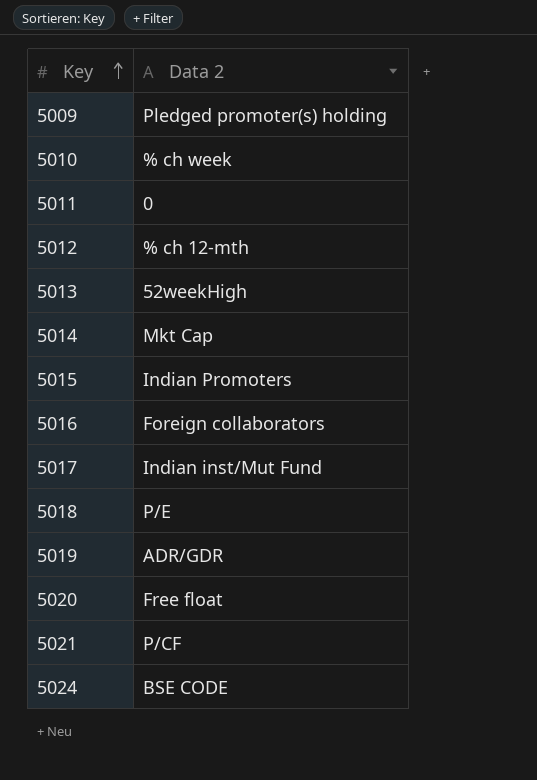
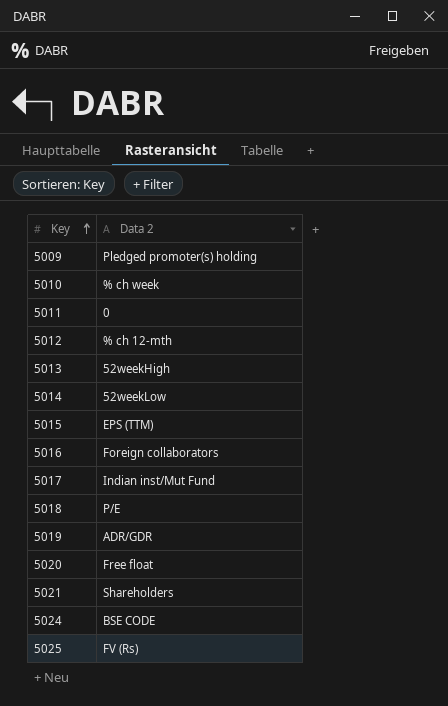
5014 | Data 2: Mkt Cap -> 52weekLow
5015 | Data 2: Indian Promoters -> EPS (TTM)
5021 | Data 2: P/CF -> Shareholders
row 5025: none -> FV (Rs)

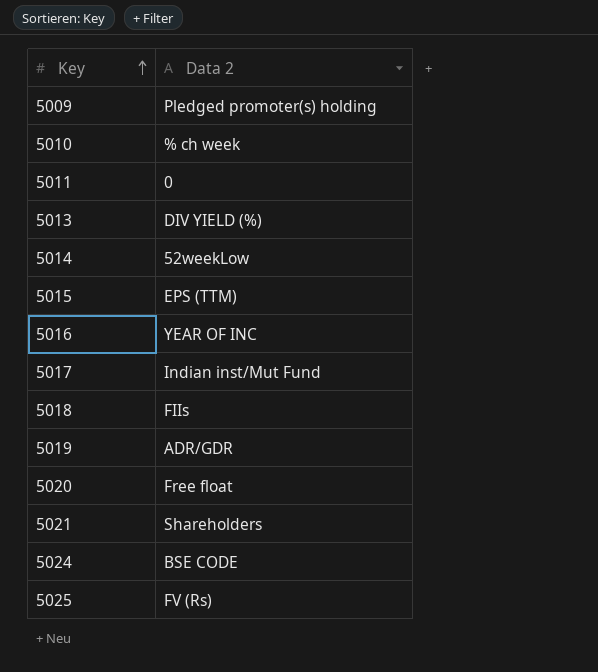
row 5012: % ch 12-mth -> none
5013 | Data 2: 52weekHigh -> DIV YIELD (%)
5016 | Data 2: Foreign collaborators -> YEAR OF INC
5018 | Data 2: P/E -> FIIs

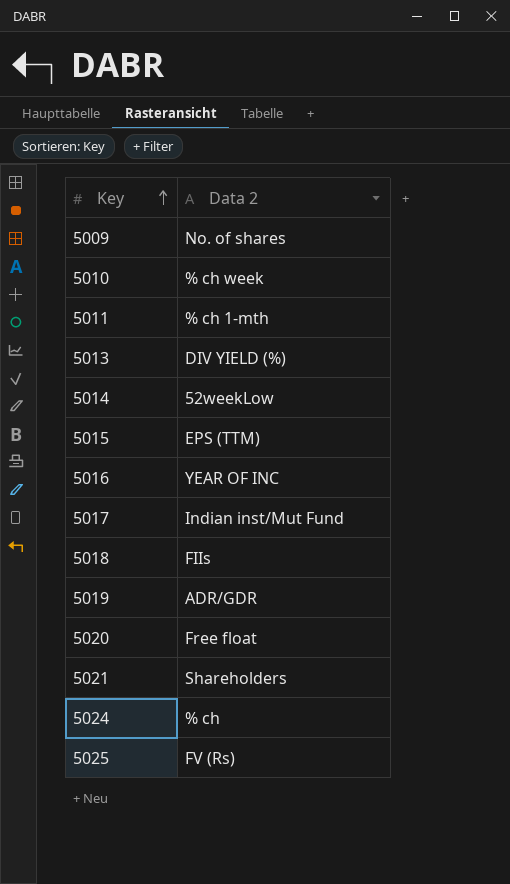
5009 | Data 2: Pledged promoter(s) holding -> No. of shares
5011 | Data 2: 0 -> % ch 1-mth
5024 | Data 2: BSE CODE -> % ch

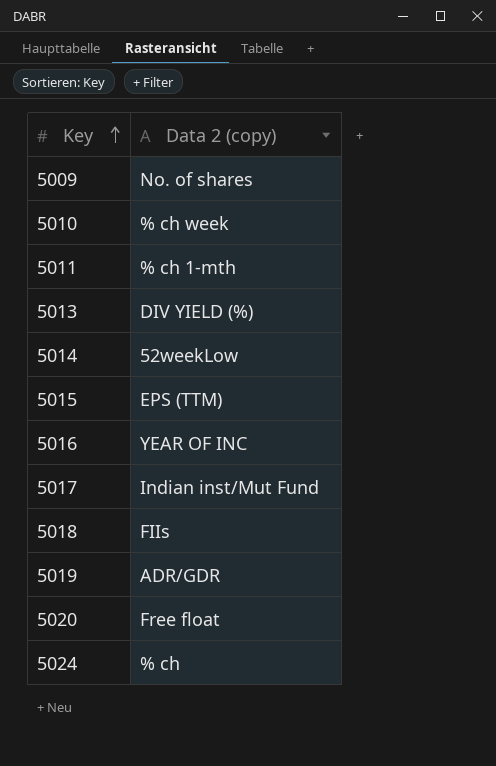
column name: Data 2 -> Data 2 (copy)
row 5021: Shareholders -> none
row 5025: FV (Rs) -> none

